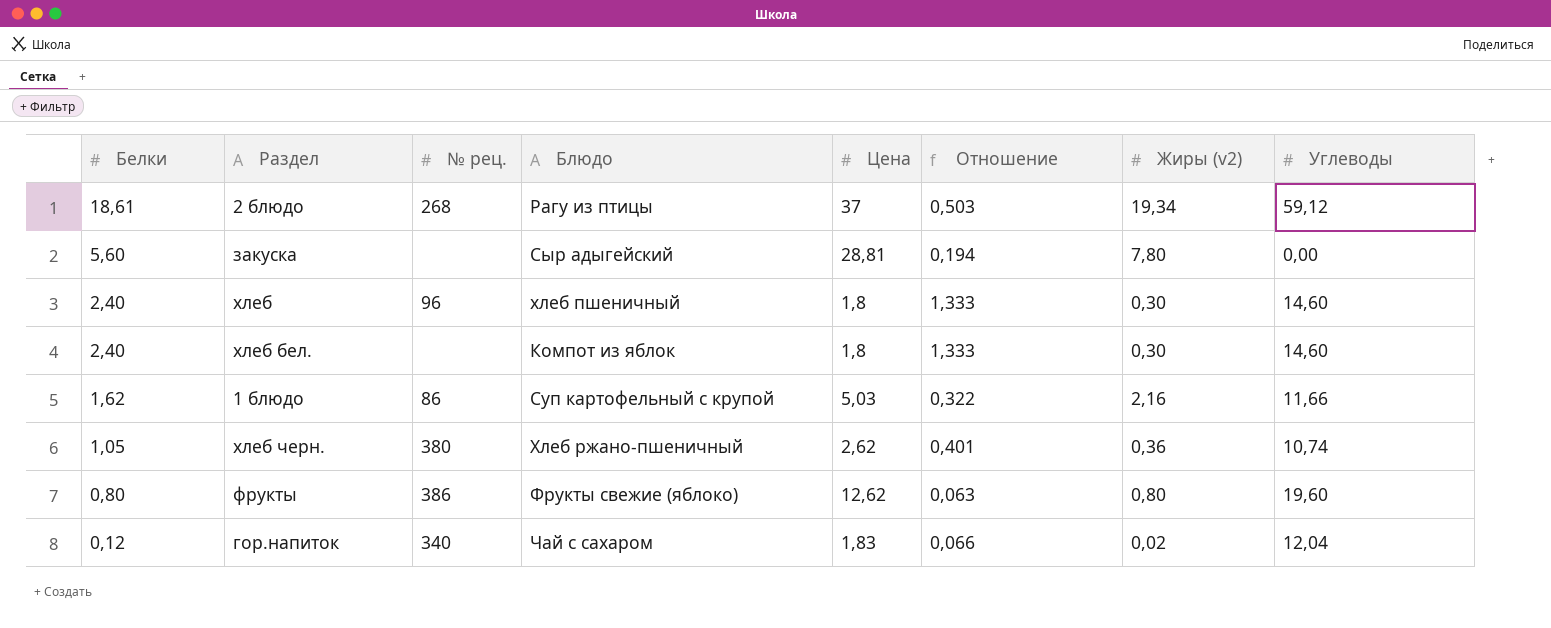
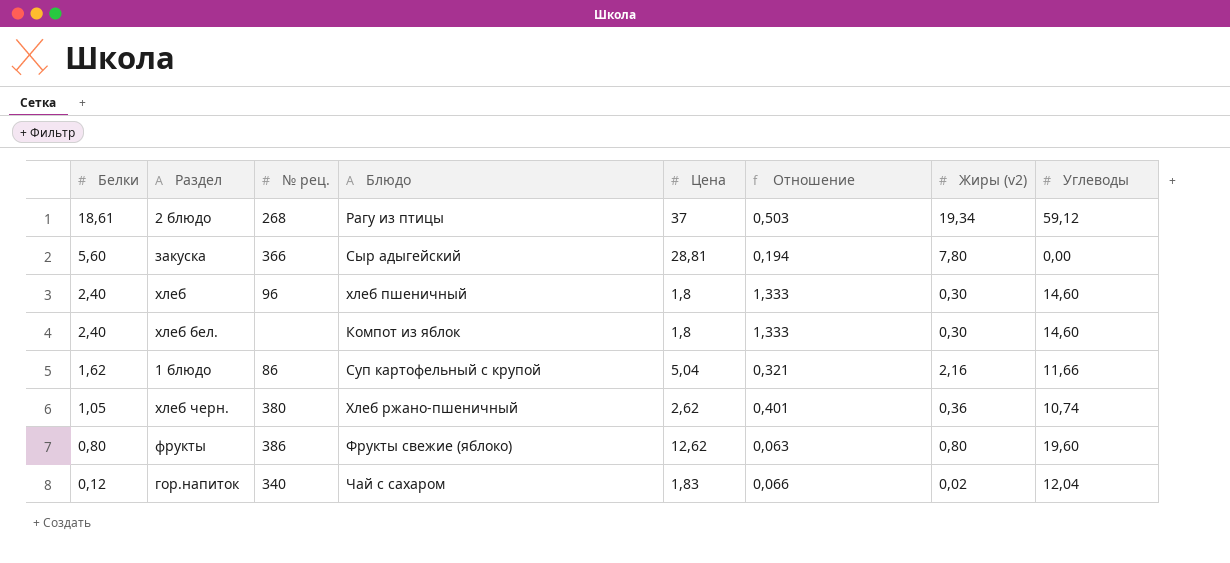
закуска | № рец.: none -> 366
1 блюдо | Цена: 5,03 -> 5,04
1 блюдо | Отношение: 0,322 -> 0,321

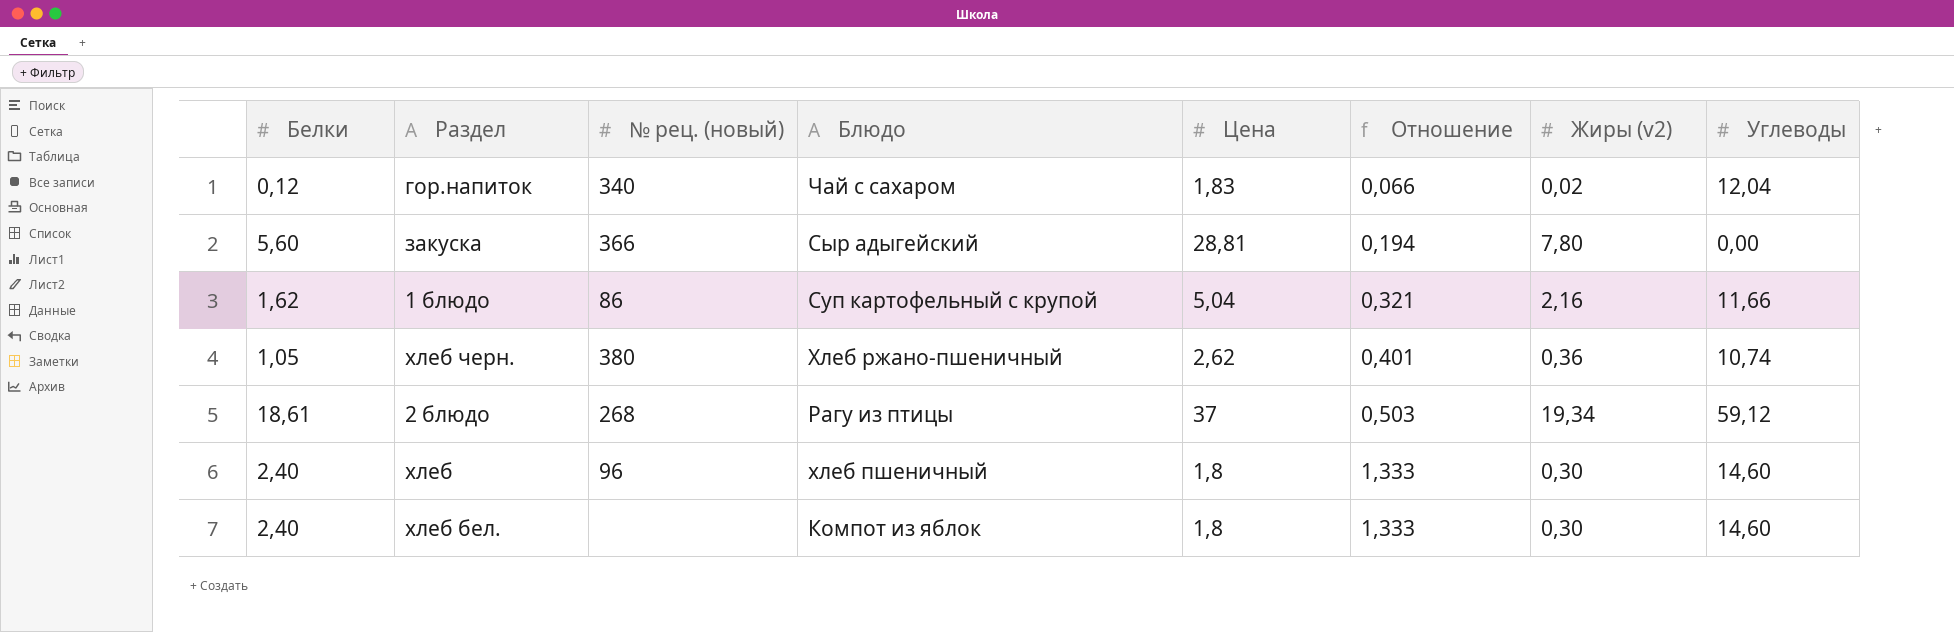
row order: Белки descending -> Отношение ascending
column name: № рец. -> № рец. (новый)
row фрукты: 0,80 | 386 | Фрукты свежие (яблоко) | 12,62 | 0,063 | 0,80 | 19,60 -> none

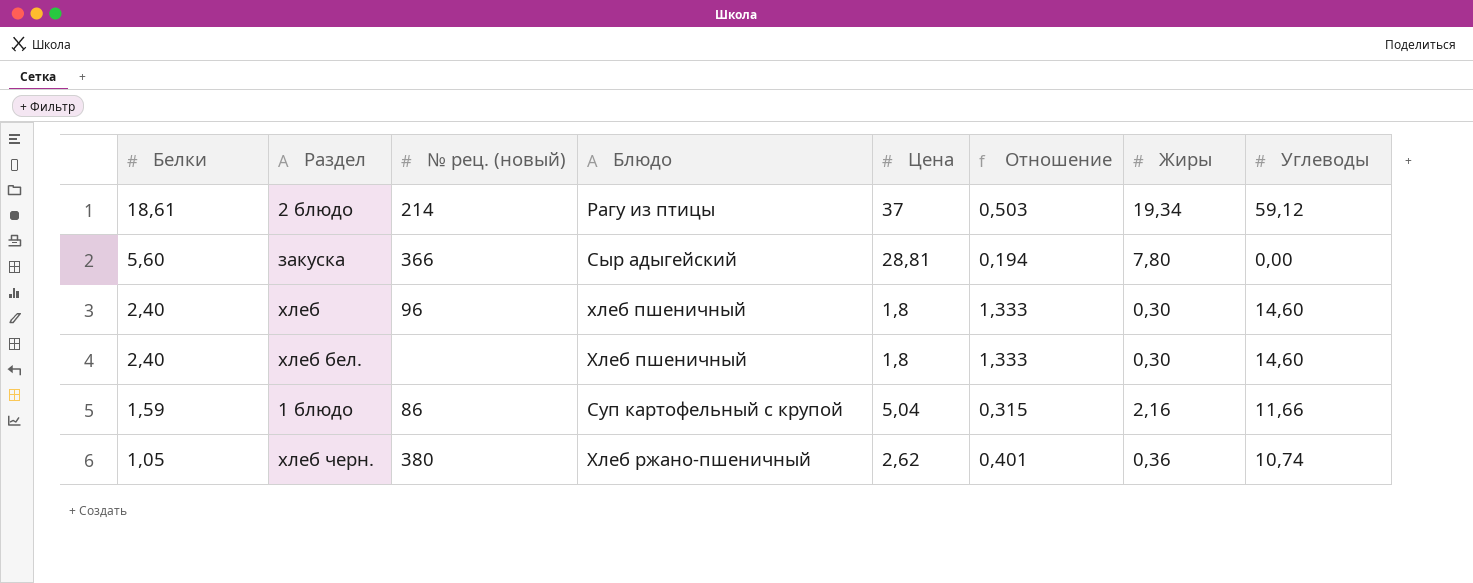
row order: Отношение ascending -> Белки descending
column name: Жиры (v2) -> Жиры
row гор.напиток: 0,12 | 340 | Чай с сахаром | 1,83 | 0,066 | 0,02 | 12,04 -> none
2 блюдо | № рец. (новый): 268 -> 214
хлеб бел. | Блюдо: Компот из яблок -> Хлеб пшеничный
1 блюдо | Белки: 1,62 -> 1,59
1 блюдо | Отношение: 0,321 -> 0,315

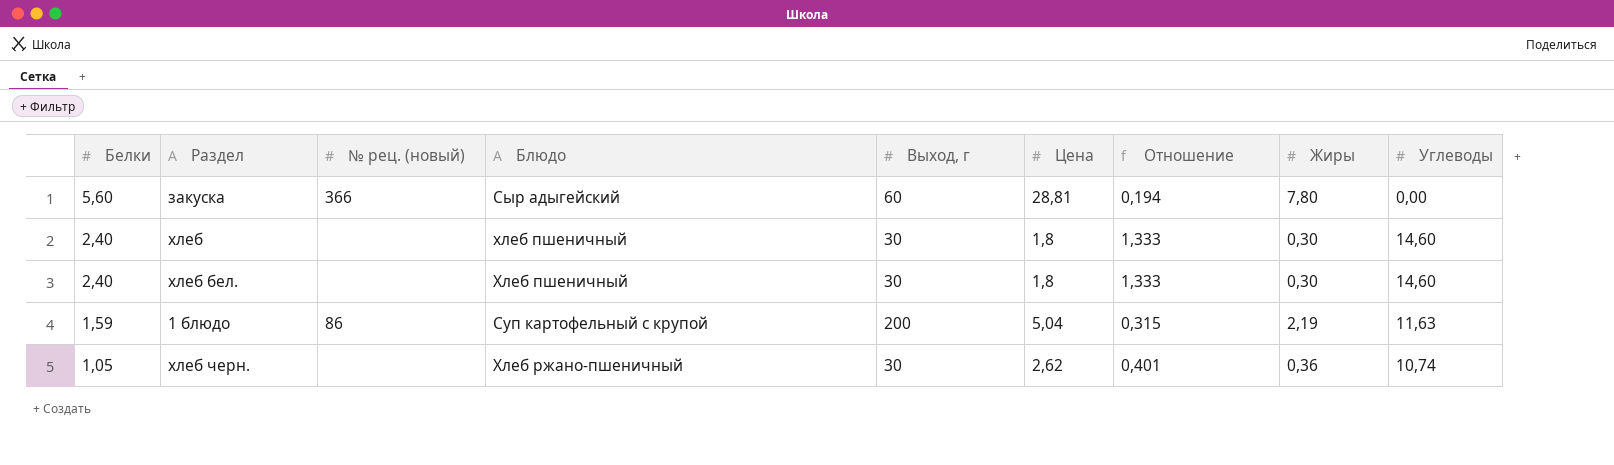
column Выход, г | position: none -> 5
row 2 блюдо: 18,61 | 214 | Рагу из птицы | 37 | 0,503 | 19,34 | 59,12 -> none
хлеб | № рец. (новый): 96 -> none
1 блюдо | Жиры: 2,16 -> 2,19
1 блюдо | Углеводы: 11,66 -> 11,63
хлеб черн. | № рец. (новый): 380 -> none

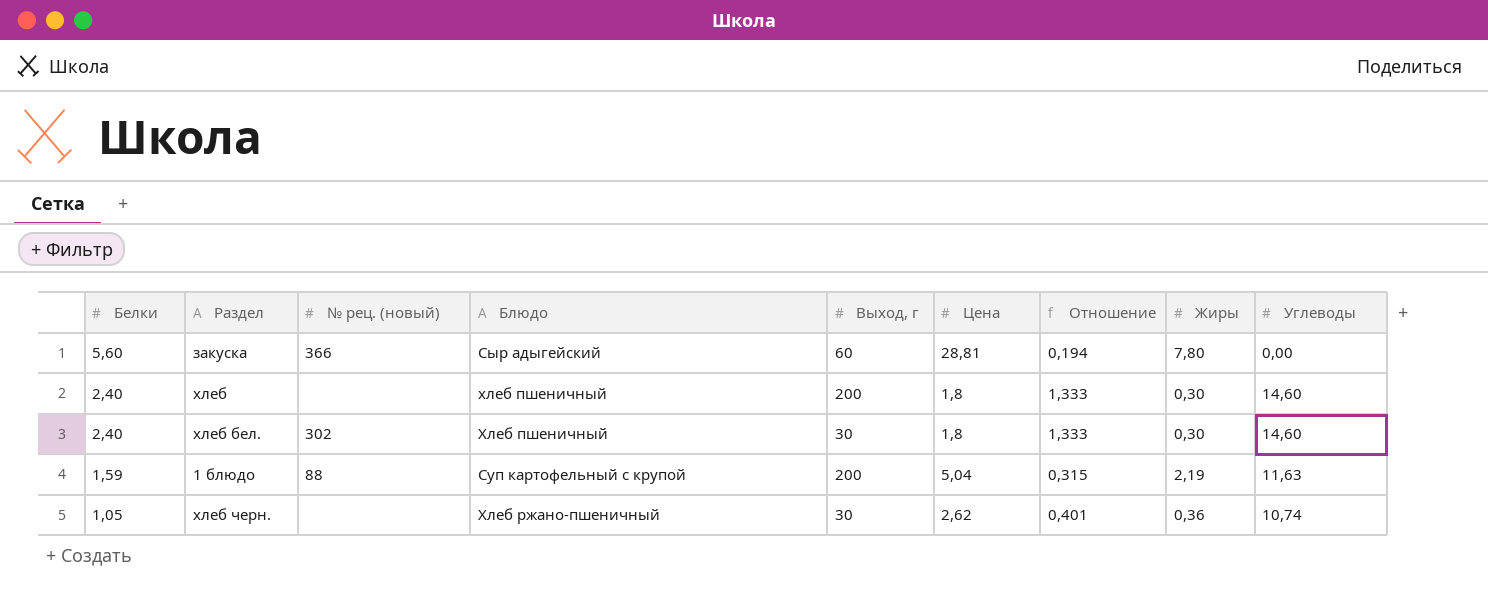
хлеб | Выход, г: 30 -> 200
хлеб бел. | № рец. (новый): none -> 302
1 блюдо | № рец. (новый): 86 -> 88

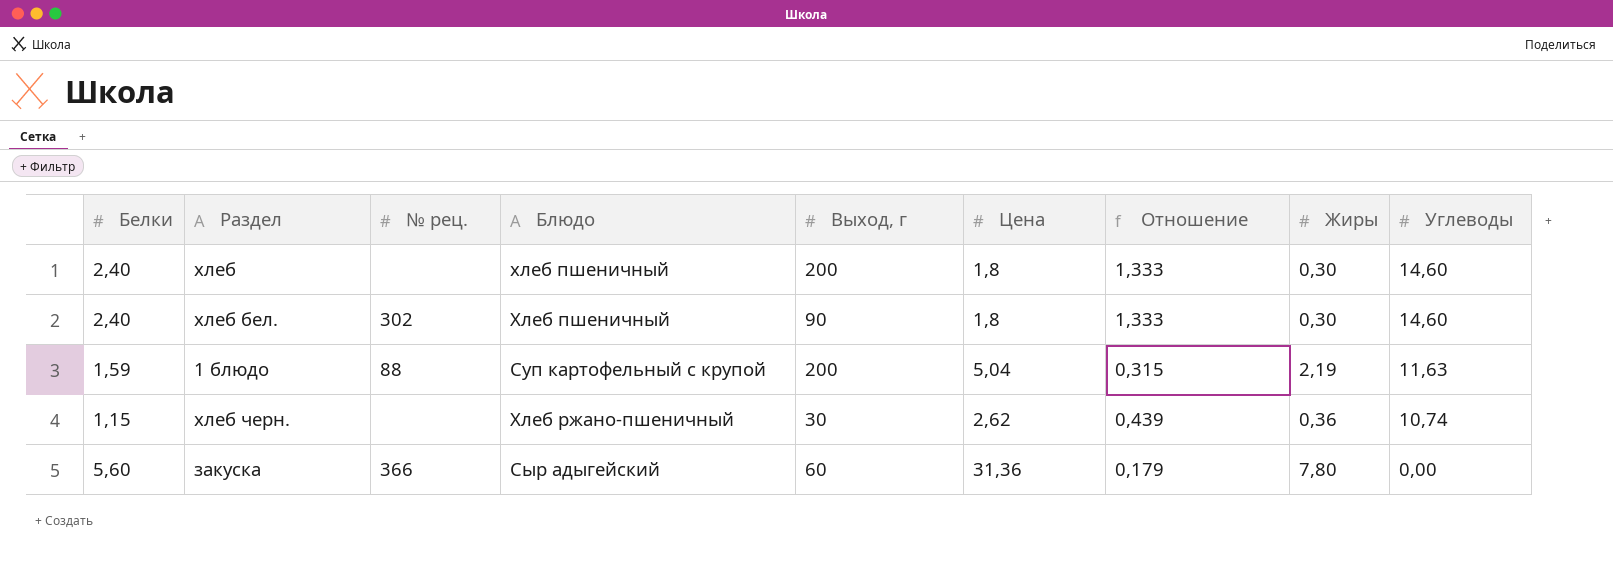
row order: Белки descending -> Углеводы descending
column name: № рец. (новый) -> № рец.
хлеб бел. | Выход, г: 30 -> 90
хлеб черн. | Белки: 1,05 -> 1,15
хлеб черн. | Отношение: 0,401 -> 0,439
закуска | Цена: 28,81 -> 31,36
закуска | Отношение: 0,194 -> 0,179

